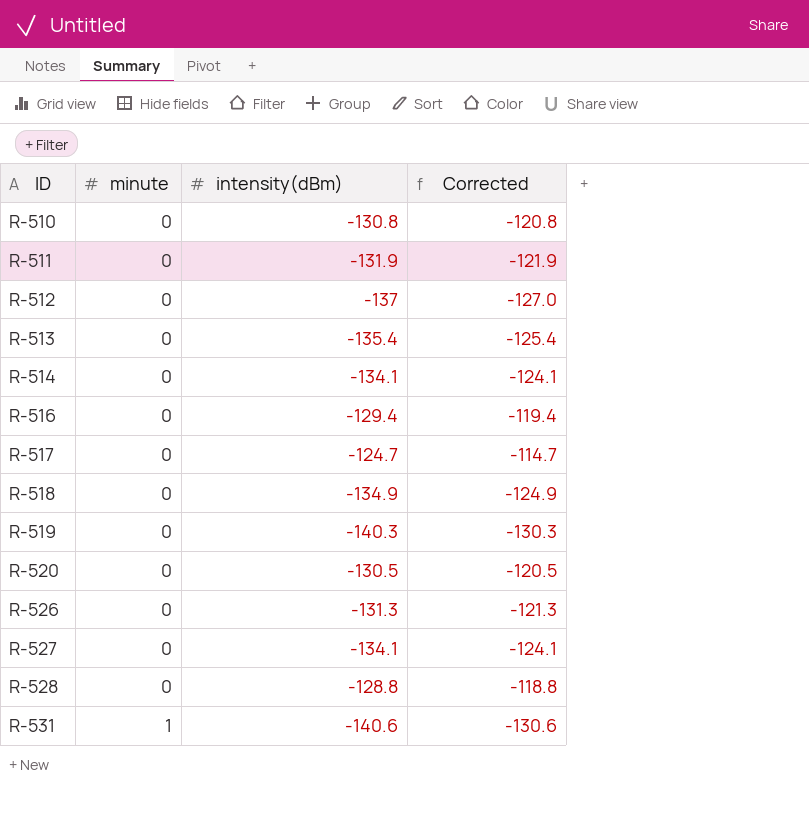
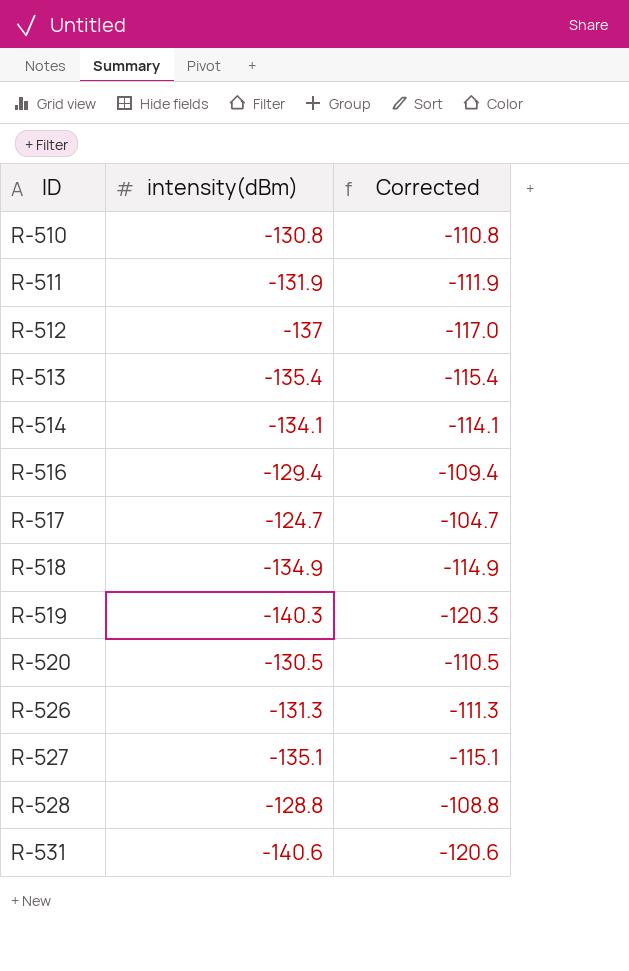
column minute | position: 2 -> none
column Corrected | formula: [intensity(dBm)] + 10 -> [intensity(dBm)] + 20
R-527 | intensity(dBm): -134.1 -> -135.1

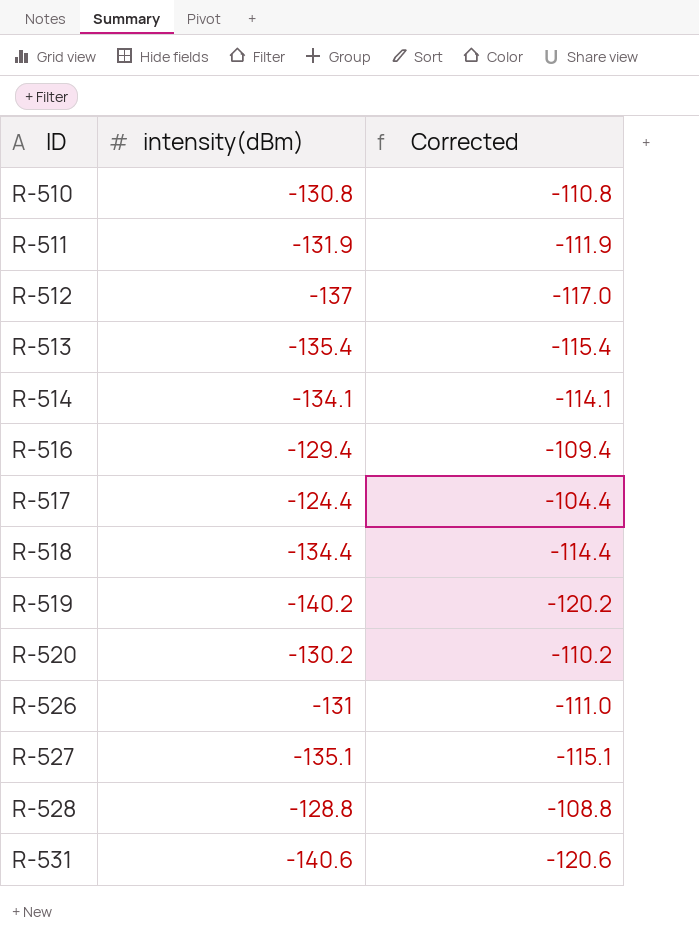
R-517 | intensity(dBm): -124.7 -> -124.4
R-517 | Corrected: -104.7 -> -104.4
R-518 | intensity(dBm): -134.9 -> -134.4
R-518 | Corrected: -114.9 -> -114.4
R-519 | intensity(dBm): -140.3 -> -140.2
R-519 | Corrected: -120.3 -> -120.2
R-520 | intensity(dBm): -130.5 -> -130.2
R-520 | Corrected: -110.5 -> -110.2
R-526 | intensity(dBm): -131.3 -> -131
R-526 | Corrected: -111.3 -> -111.0

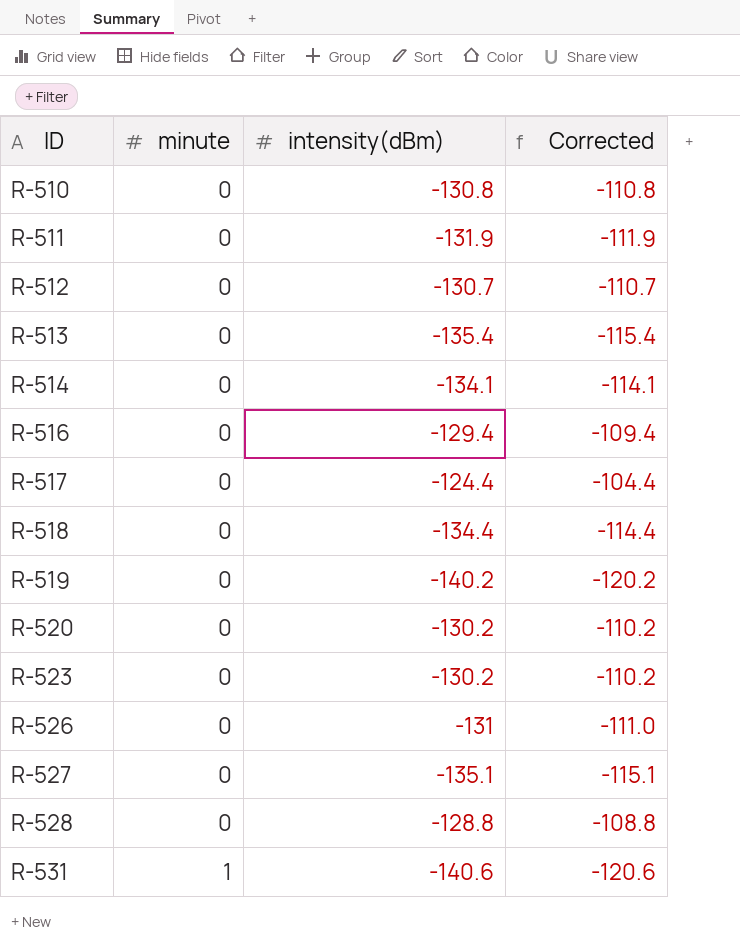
column minute | position: none -> 2
R-512 | intensity(dBm): -137 -> -130.7
R-512 | Corrected: -117.0 -> -110.7
row R-523: none -> 0 | -130.2 | -110.2

